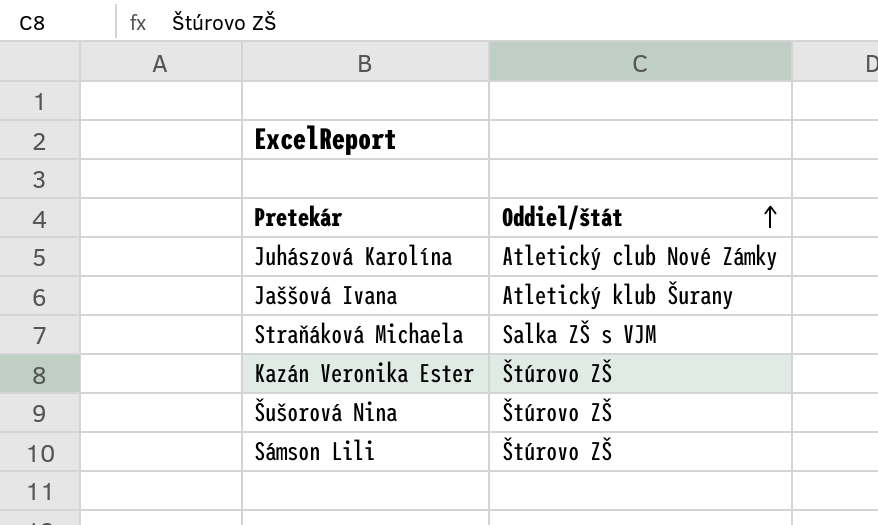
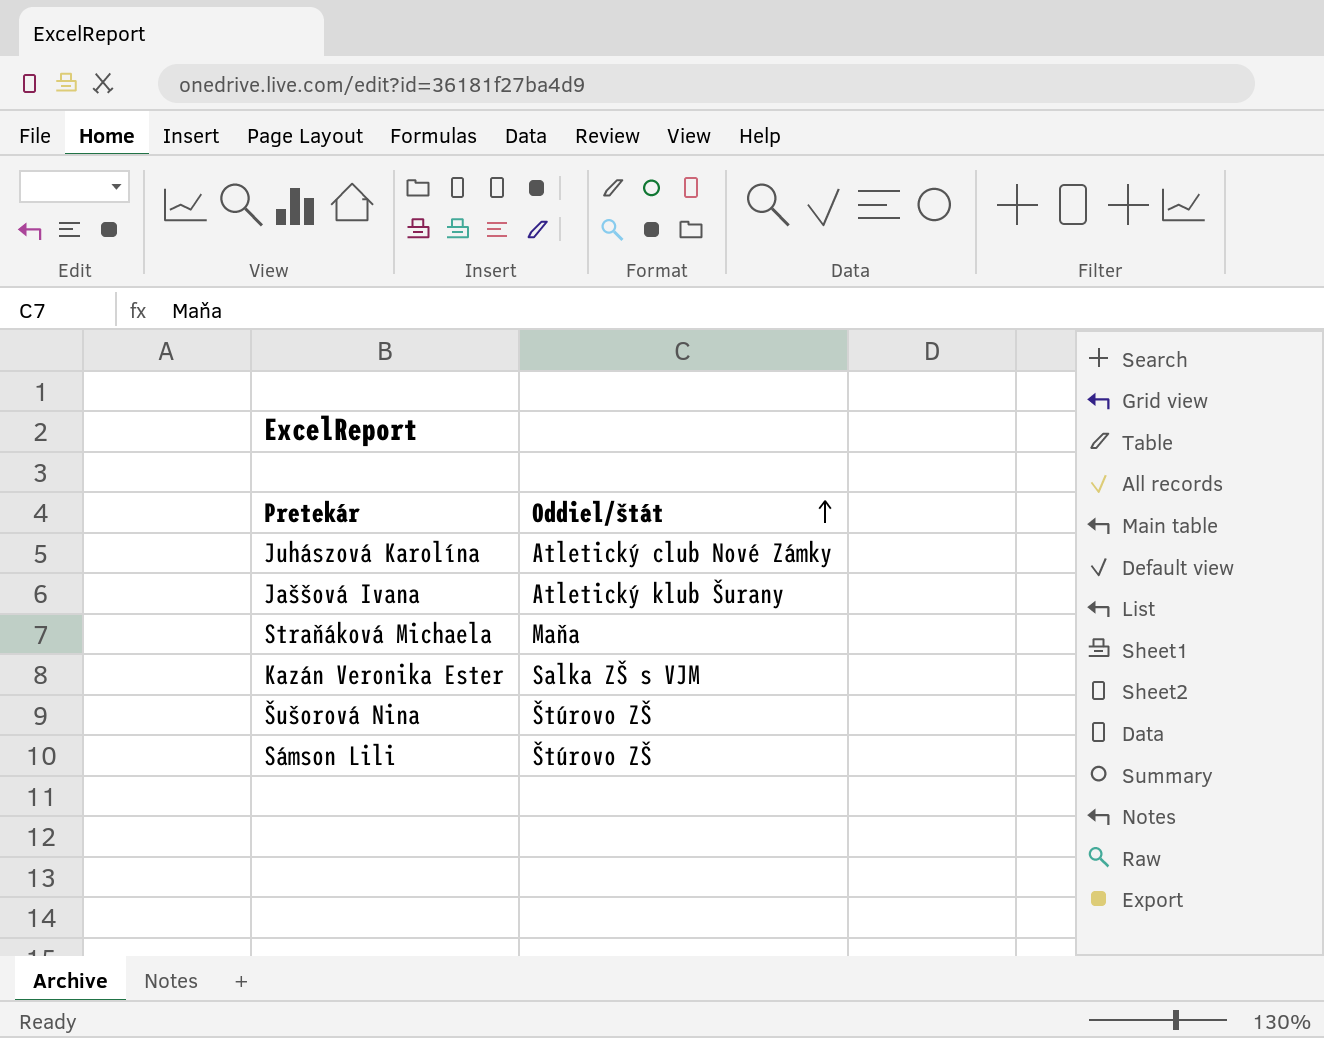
Straňáková Michaela | Oddiel/štát: Salka ZŠ s VJM -> Maňa
Kazán Veronika Ester | Oddiel/štát: Štúrovo ZŠ -> Salka ZŠ s VJM

